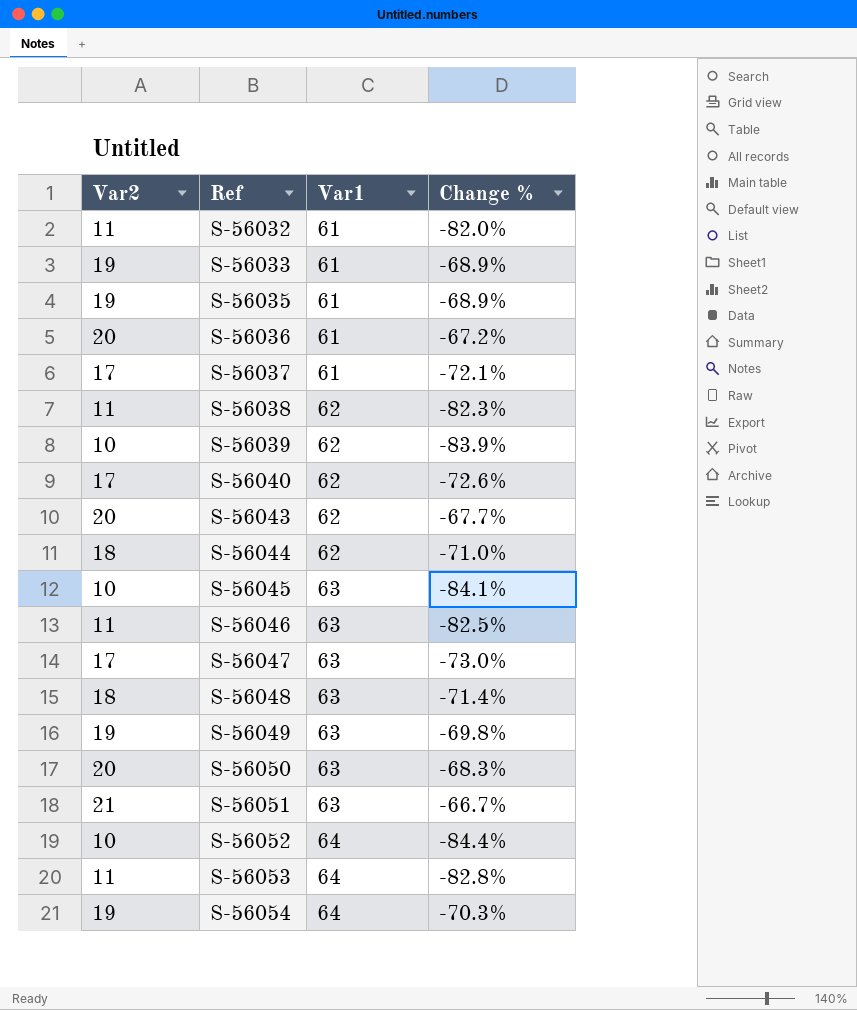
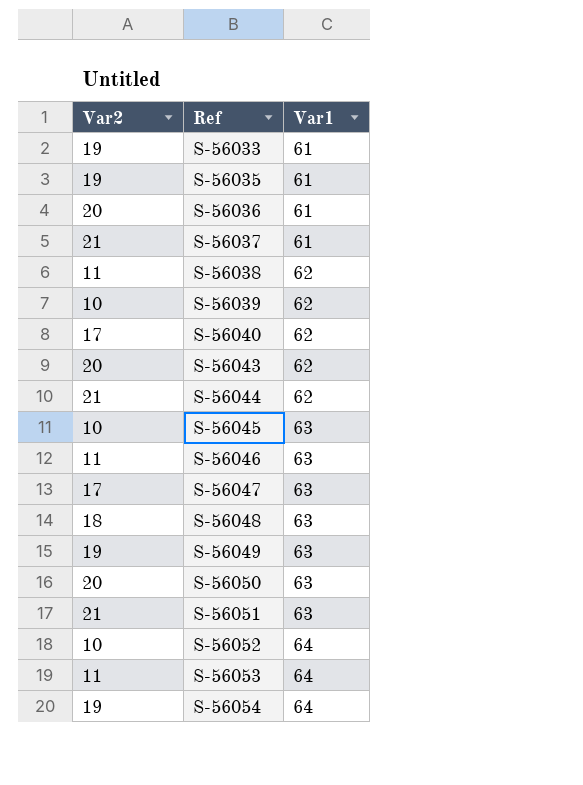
column Change % | formula: ([Var2] - [Var1]) / [Var1] -> none
row S-56032: 11 | 61 | -82.0% -> none
S-56037 | Var2: 17 -> 21
S-56044 | Var2: 18 -> 21

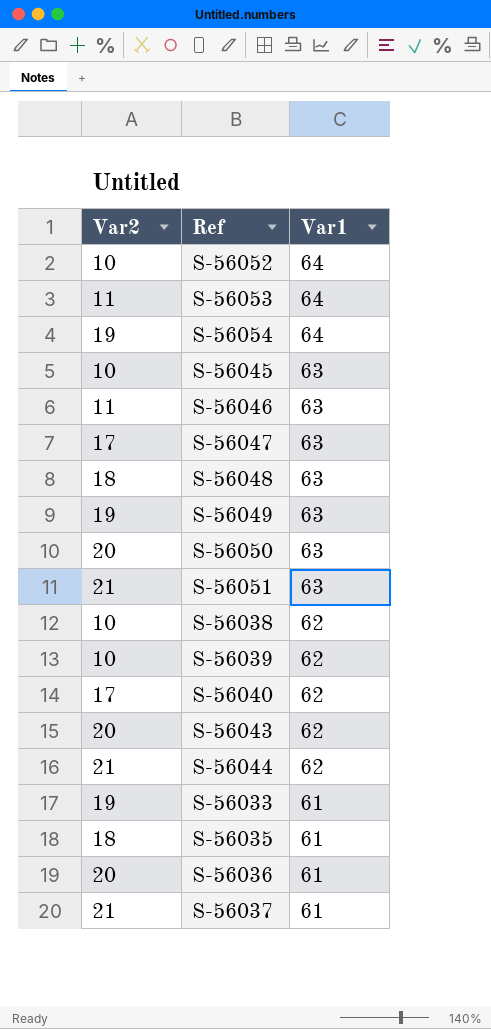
row order: Ref ascending -> Var1 descending
S-56038 | Var2: 11 -> 10
S-56035 | Var2: 19 -> 18

